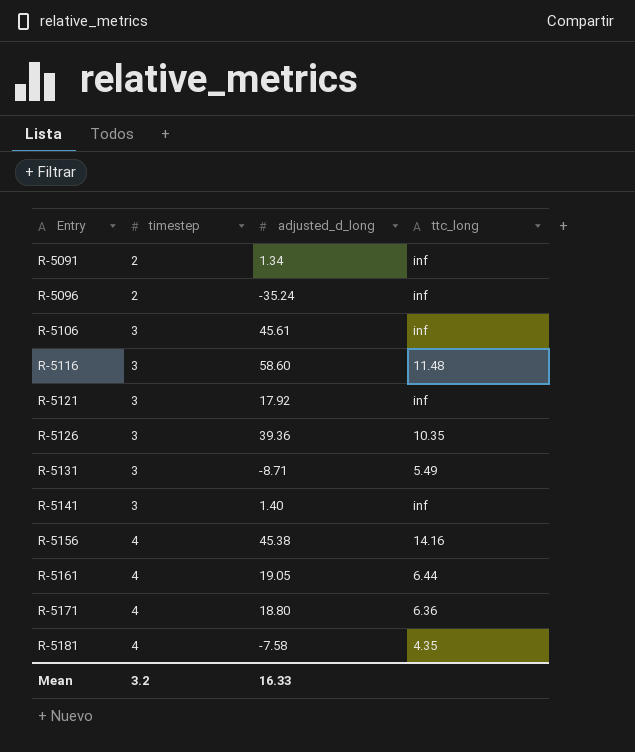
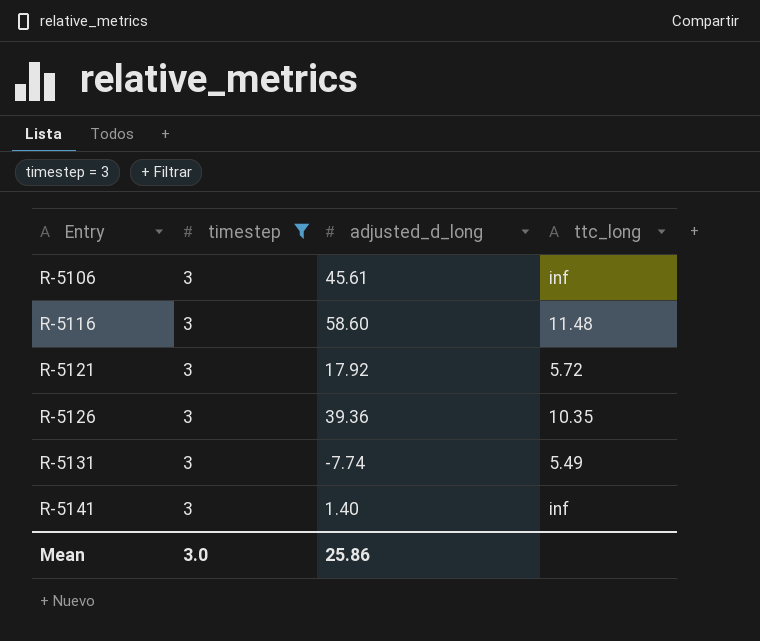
filter: none -> timestep = 3
R-5121 | ttc_long: inf -> 5.72
R-5131 | adjusted_d_long: -8.71 -> -7.74
Mean | timestep: 3.2 -> 3.0
Mean | adjusted_d_long: 16.33 -> 25.86

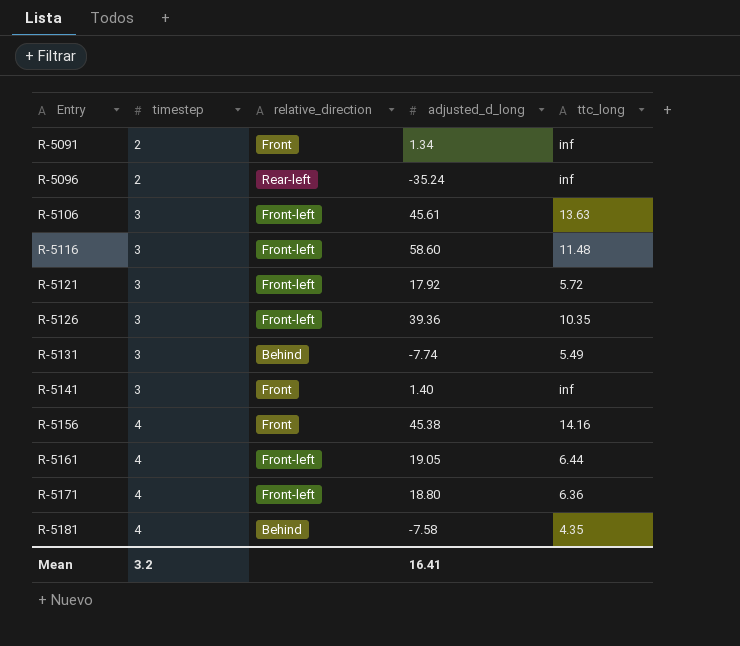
filter: timestep = 3 -> none
column relative_direction | position: none -> 3
R-5106 | ttc_long: inf -> 13.63
Mean | timestep: 3.0 -> 3.2
Mean | adjusted_d_long: 25.86 -> 16.41

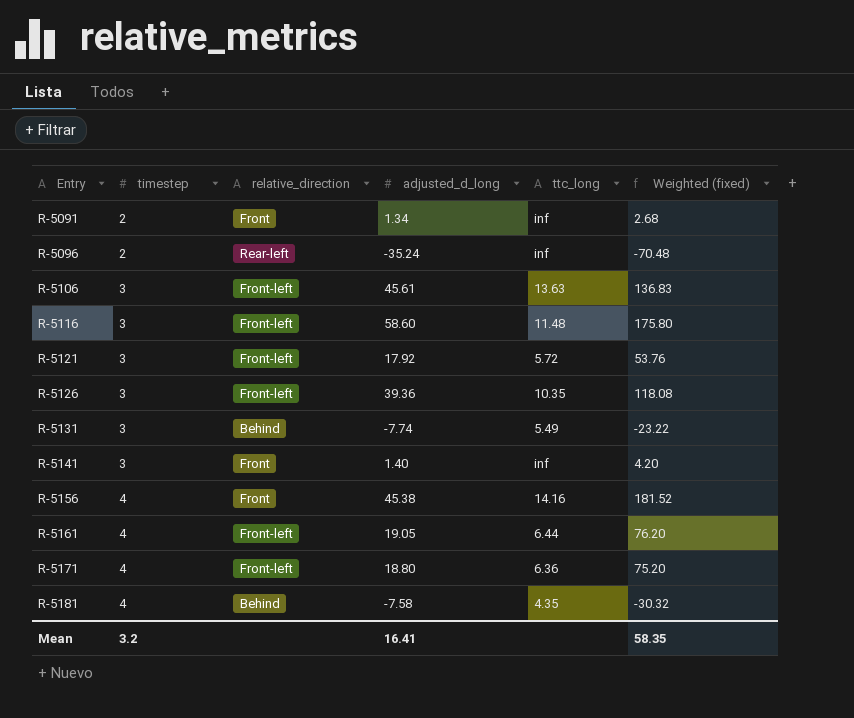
column Weighted (fixed) | formula: none -> [timestep] * [adjusted_d_long]

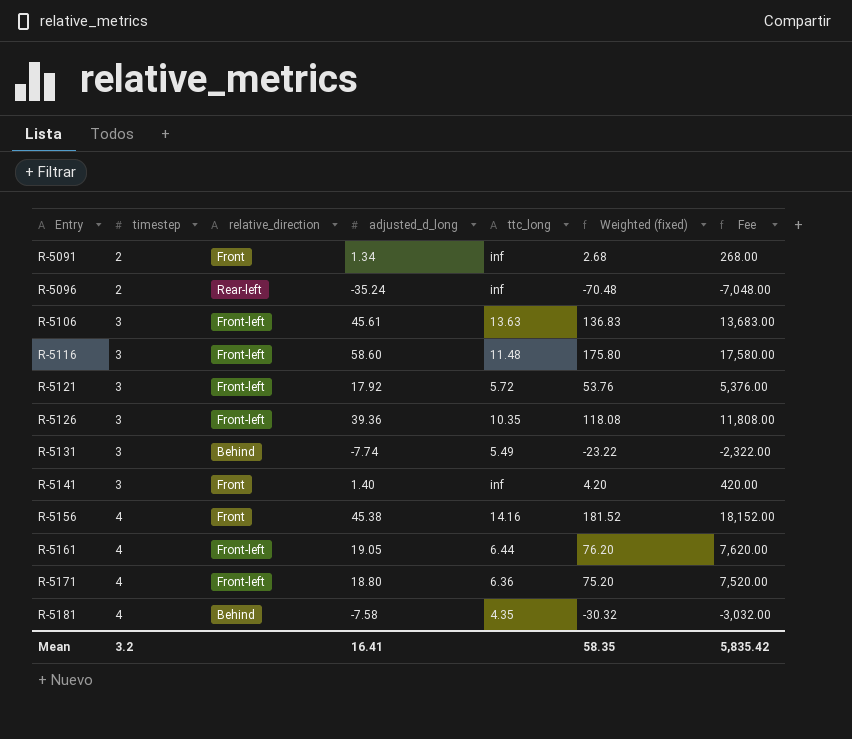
column Fee | formula: none -> [Weighted (fixed)] * 100

